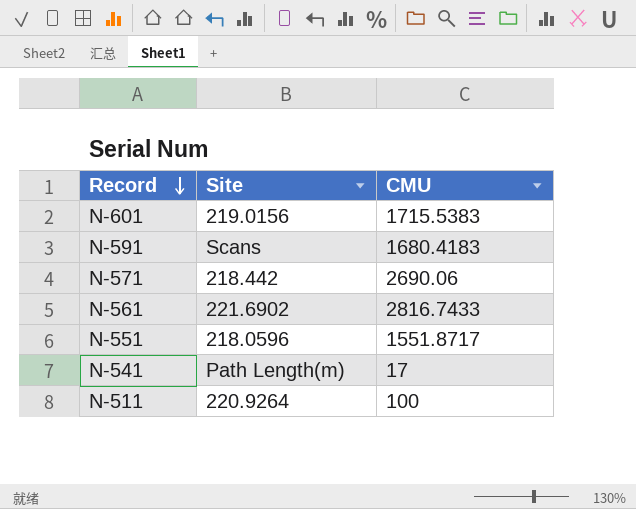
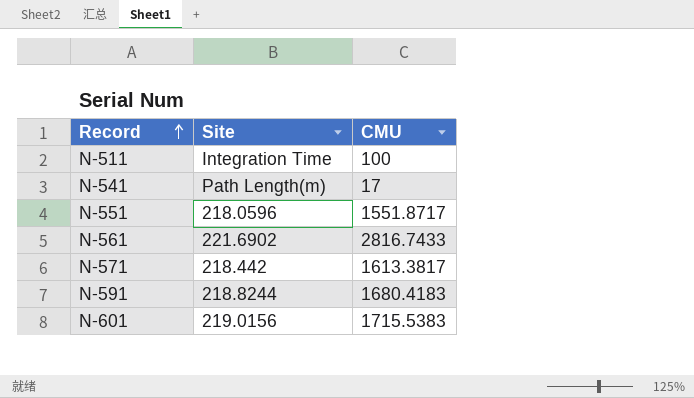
row order: Record descending -> Record ascending
N-511 | Site: 220.9264 -> Integration Time
N-571 | CMU: 2690.06 -> 1613.3817
N-591 | Site: Scans -> 218.8244

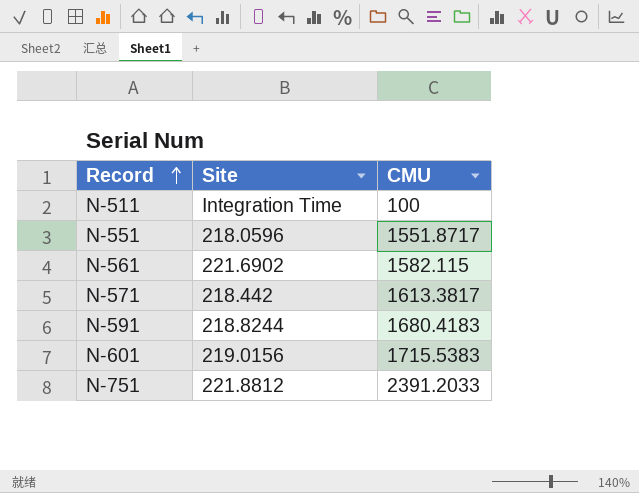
row N-541: Path Length(m) | 17 -> none
N-561 | CMU: 2816.7433 -> 1582.115
row N-751: none -> 221.8812 | 2391.2033

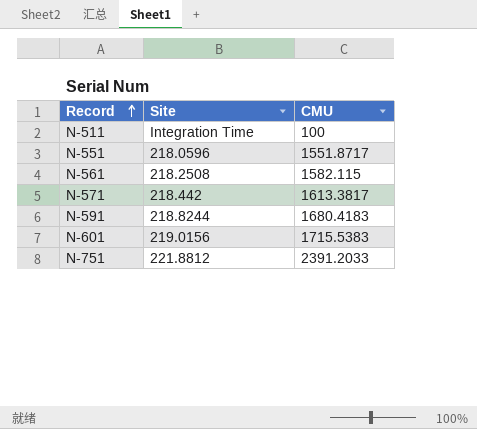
N-561 | Site: 221.6902 -> 218.2508

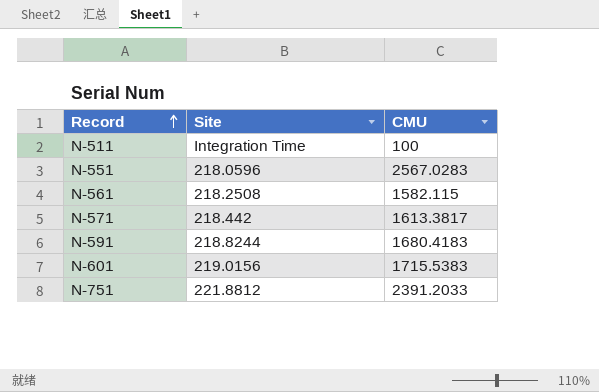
N-551 | CMU: 1551.8717 -> 2567.0283

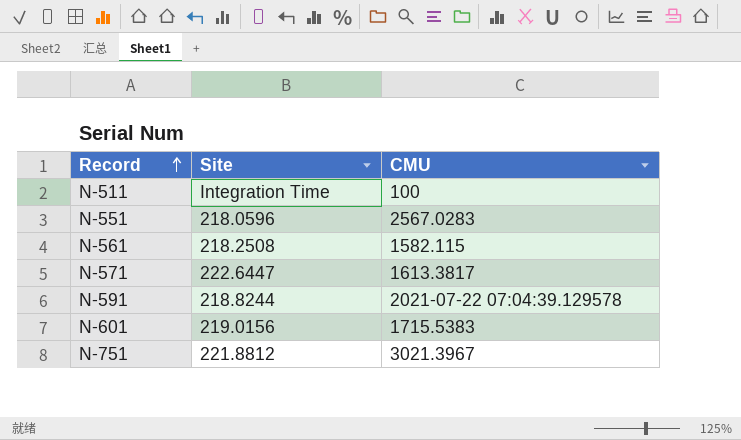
N-571 | Site: 218.442 -> 222.6447
N-591 | CMU: 1680.4183 -> 2021-07-22 07:04:39.129578
N-751 | CMU: 2391.2033 -> 3021.3967

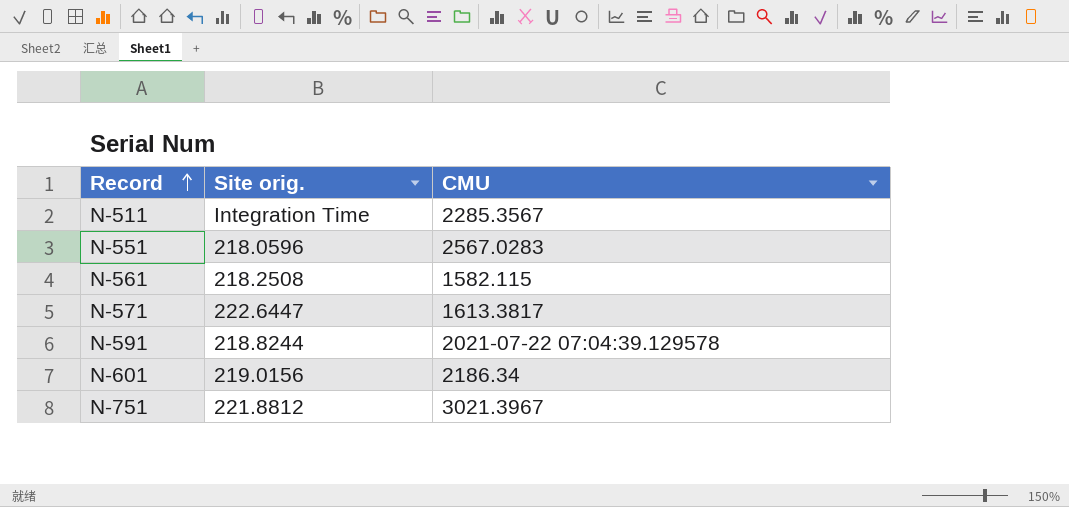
column name: Site -> Site orig.
N-511 | CMU: 100 -> 2285.3567
N-601 | CMU: 1715.5383 -> 2186.34

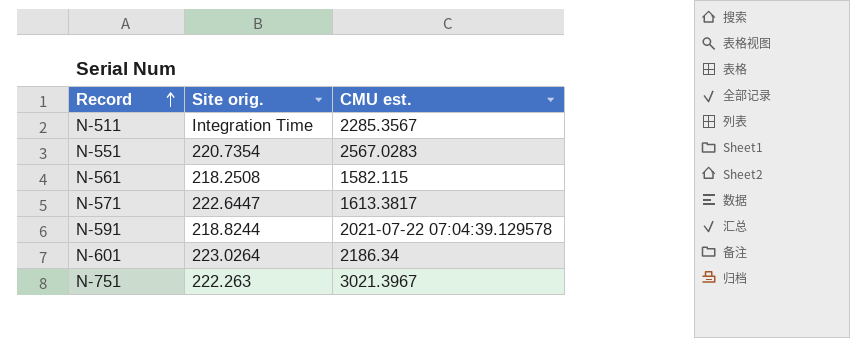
column name: CMU -> CMU est.
N-551 | Site orig.: 218.0596 -> 220.7354
N-601 | Site orig.: 219.0156 -> 223.0264
N-751 | Site orig.: 221.8812 -> 222.263

